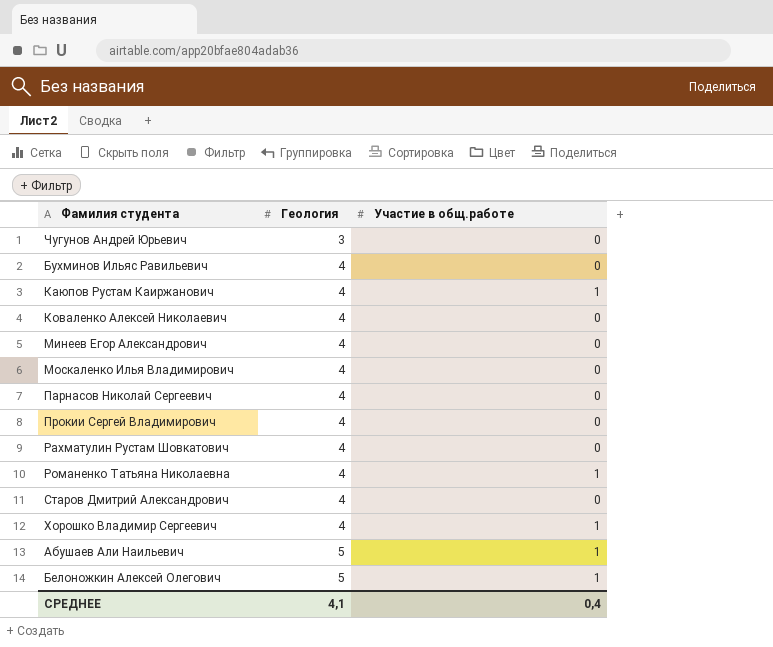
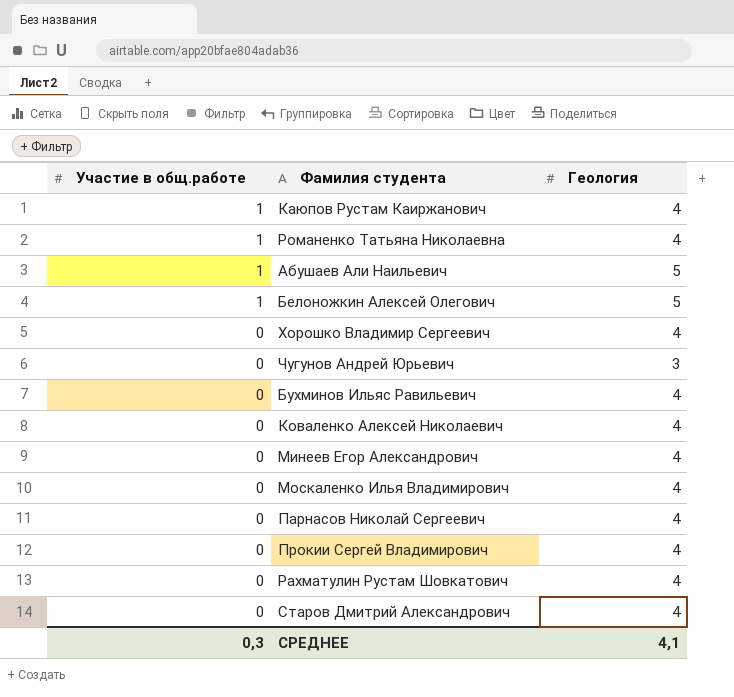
row order: Геология ascending -> Участие в общ.работе descending
column Участие в общ.работе | position: 3 -> 1
Хорошко Владимир Сергеевич | Участие в общ.работе: 1 -> 0
СРЕДНЕЕ | Участие в общ.работе: 0,4 -> 0,3

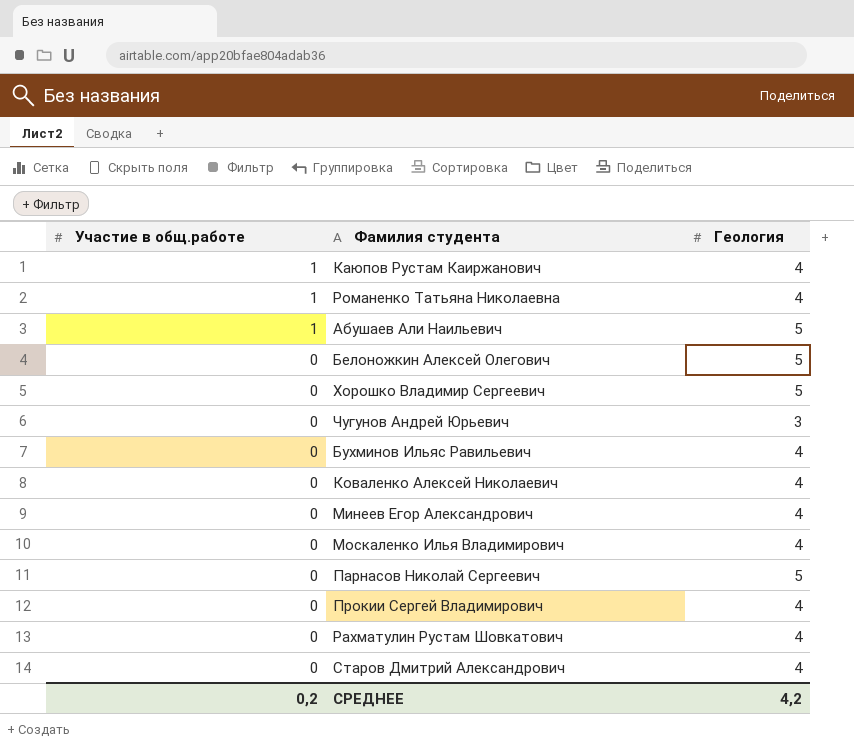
Белоножкин Алексей Олегович | Участие в общ.работе: 1 -> 0
Хорошко Владимир Сергеевич | Геология: 4 -> 5
Парнасов Николай Сергеевич | Геология: 4 -> 5
СРЕДНЕЕ | Участие в общ.работе: 0,3 -> 0,2
СРЕДНЕЕ | Геология: 4,1 -> 4,2

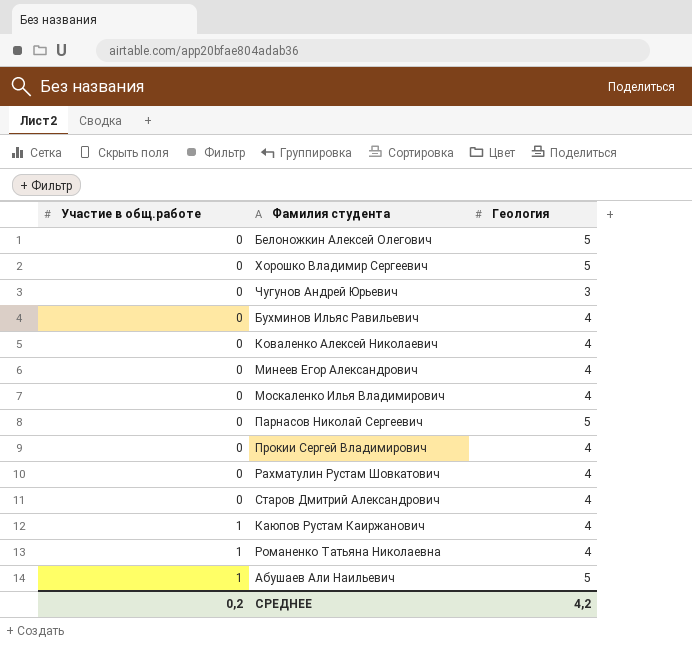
row order: Участие в общ.работе descending -> Участие в общ.работе ascending

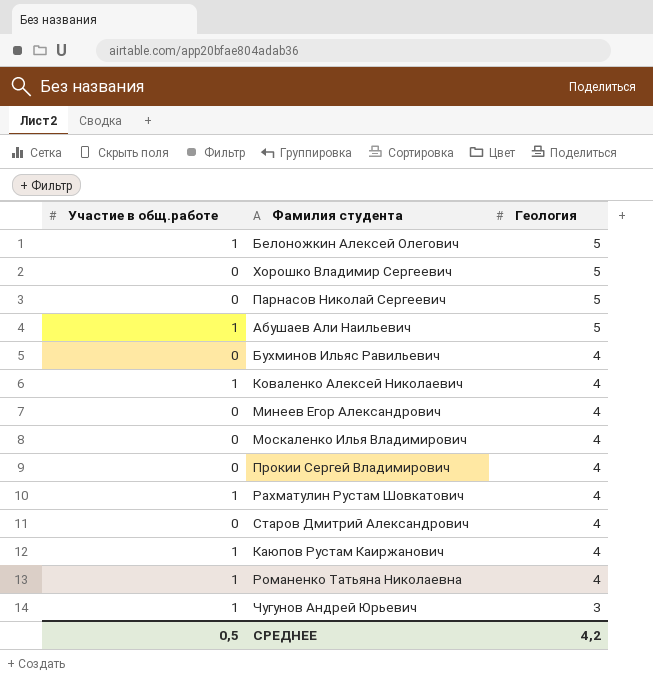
row order: Участие в общ.работе ascending -> Геология descending
Белоножкин Алексей Олегович | Участие в общ.работе: 0 -> 1
Коваленко Алексей Николаевич | Участие в общ.работе: 0 -> 1
Рахматулин Рустам Шовкатович | Участие в общ.работе: 0 -> 1
Чугунов Андрей Юрьевич | Участие в общ.работе: 0 -> 1
СРЕДНЕЕ | Участие в общ.работе: 0,2 -> 0,5

